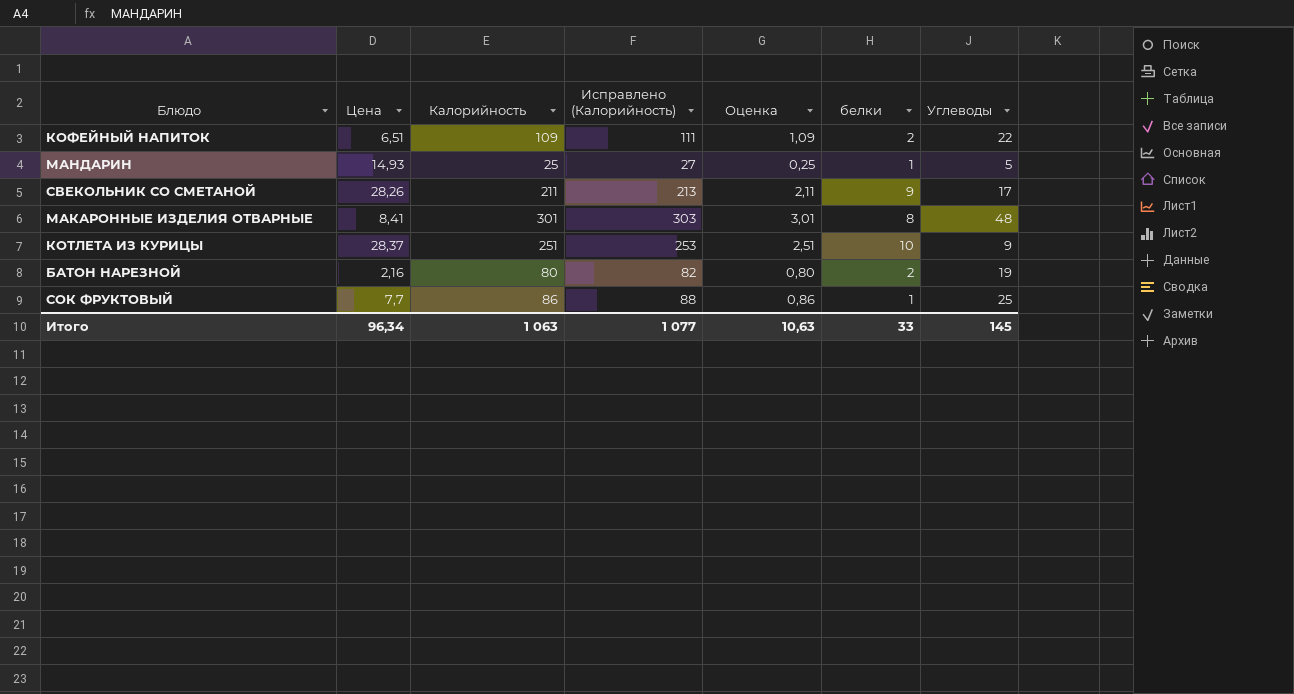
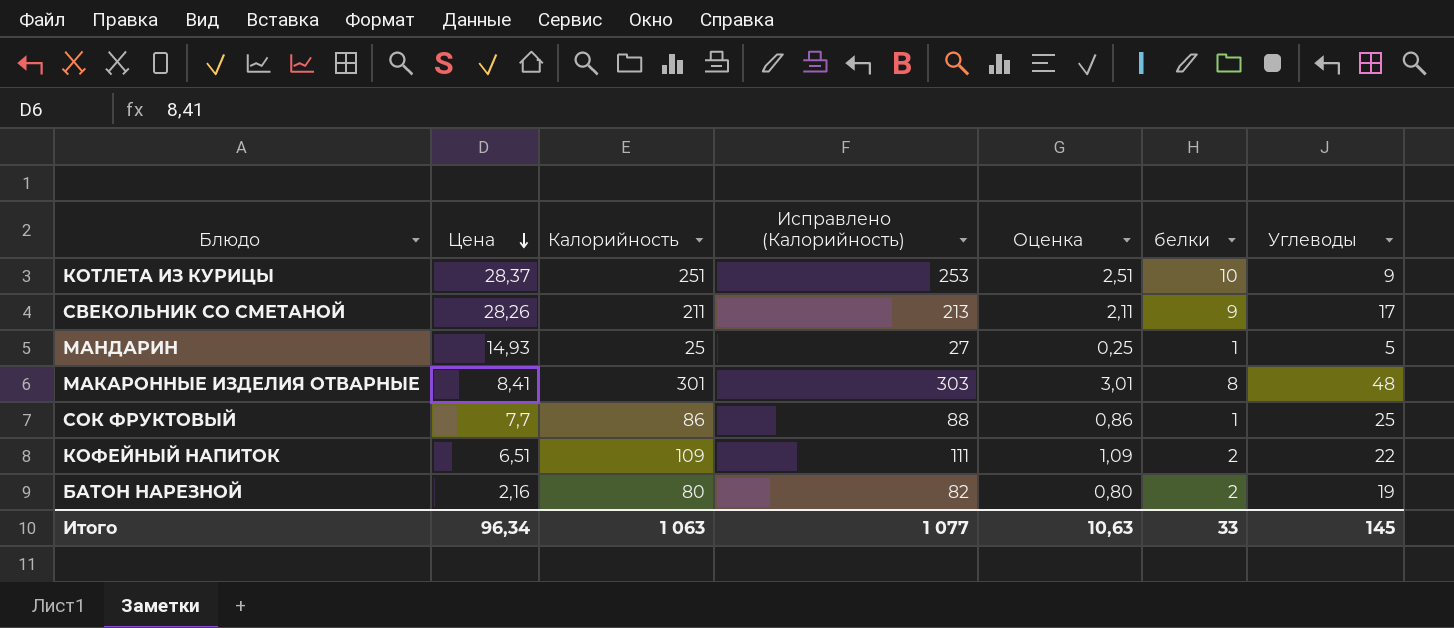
row order: none -> Цена descending

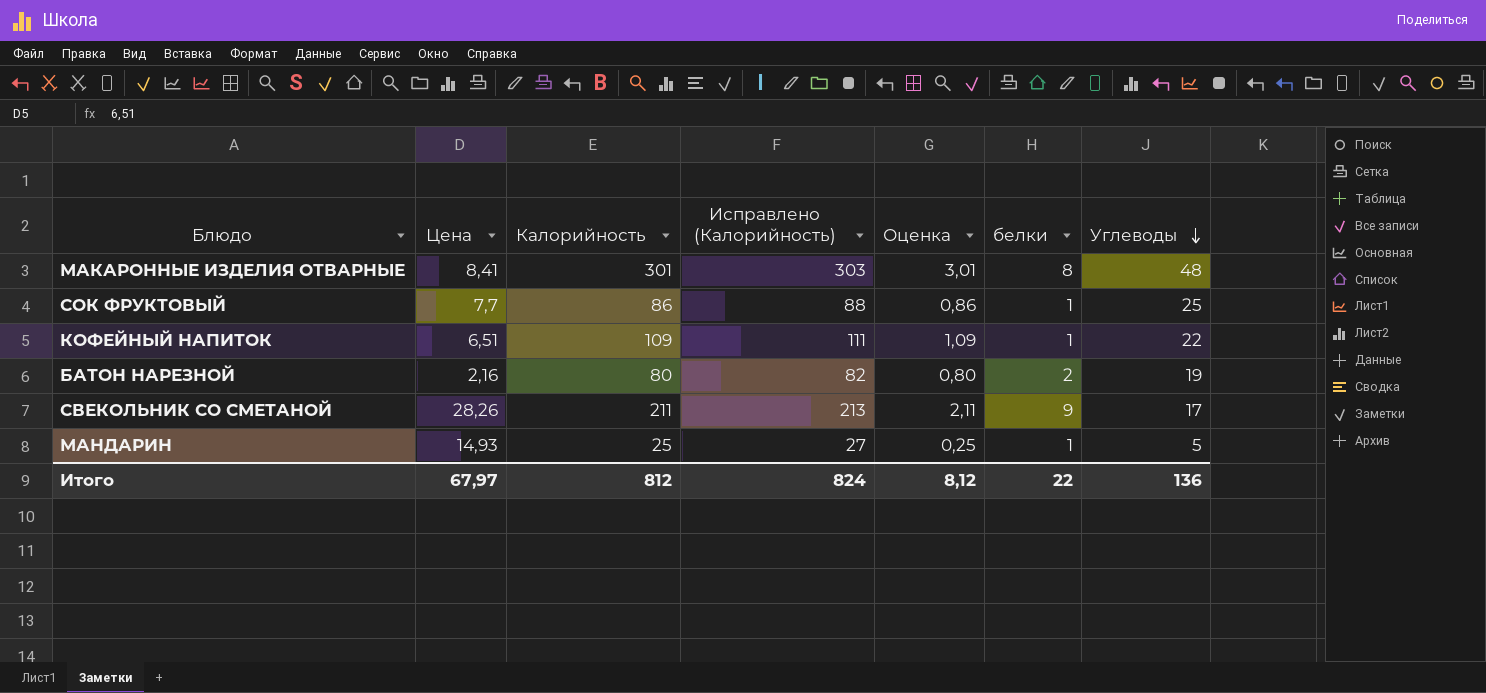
row order: Цена descending -> Углеводы descending
row КОТЛЕТА ИЗ КУРИЦЫ: 28,37 | 251 | 253 | 2,51 | 10 | 9 -> none
КОФЕЙНЫЙ НАПИТОК | белки: 2 -> 1
Итого | Цена: 96,34 -> 67,97
Итого | Калорийность: 1 063 -> 812
Итого | Исправлено (Калорийность): 1 077 -> 824
Итого | Оценка: 10,63 -> 8,12
Итого | белки: 33 -> 22
Итого | Углеводы: 145 -> 136

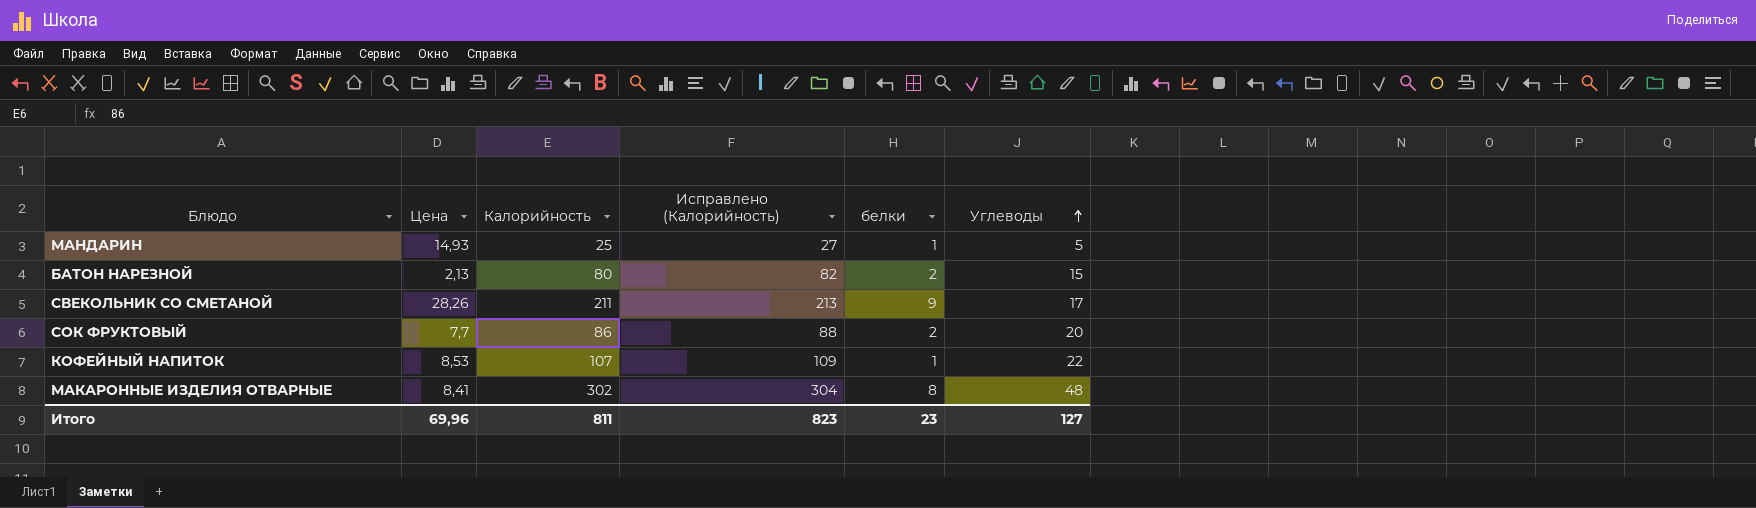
row order: Углеводы descending -> Углеводы ascending
column Оценка | formula: [Калорийность] * 0,01 -> none
БАТОН НАРЕЗНОЙ | Цена: 2,16 -> 2,13
БАТОН НАРЕЗНОЙ | Углеводы: 19 -> 15
СОК ФРУКТОВЫЙ | белки: 1 -> 2
СОК ФРУКТОВЫЙ | Углеводы: 25 -> 20
КОФЕЙНЫЙ НАПИТОК | Цена: 6,51 -> 8,53
КОФЕЙНЫЙ НАПИТОК | Калорийность: 109 -> 107
КОФЕЙНЫЙ НАПИТОК | Исправлено (Калорийность): 111 -> 109
МАКАРОННЫЕ ИЗДЕЛИЯ ОТВАРНЫЕ | Калорийность: 301 -> 302
МАКАРОННЫЕ ИЗДЕЛИЯ ОТВАРНЫЕ | Исправлено (Калорийность): 303 -> 304
Итого | Цена: 67,97 -> 69,96
Итого | Калорийность: 812 -> 811
Итого | Исправлено (Калорийность): 824 -> 823
Итого | белки: 22 -> 23
Итого | Углеводы: 136 -> 127

